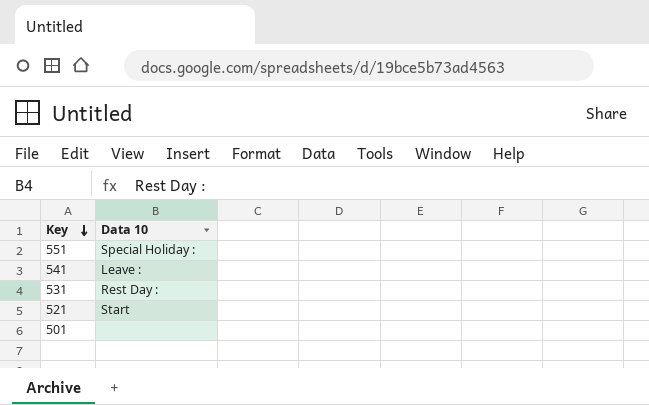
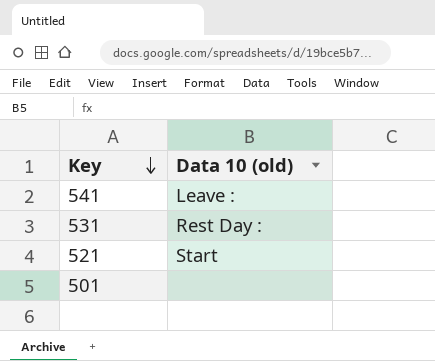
column name: Data 10 -> Data 10 (old)
row 551: Special Holiday : -> none

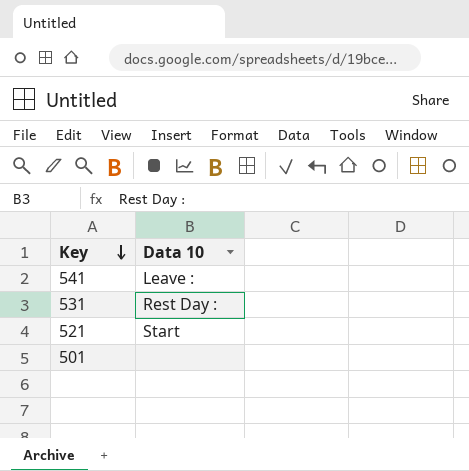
column name: Data 10 (old) -> Data 10

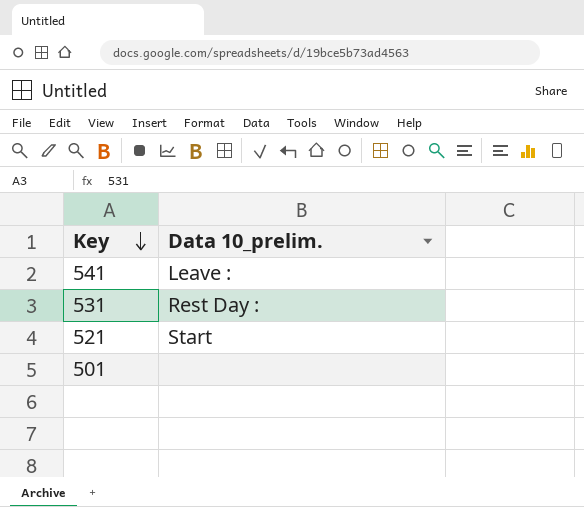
column name: Data 10 -> Data 10_prelim.

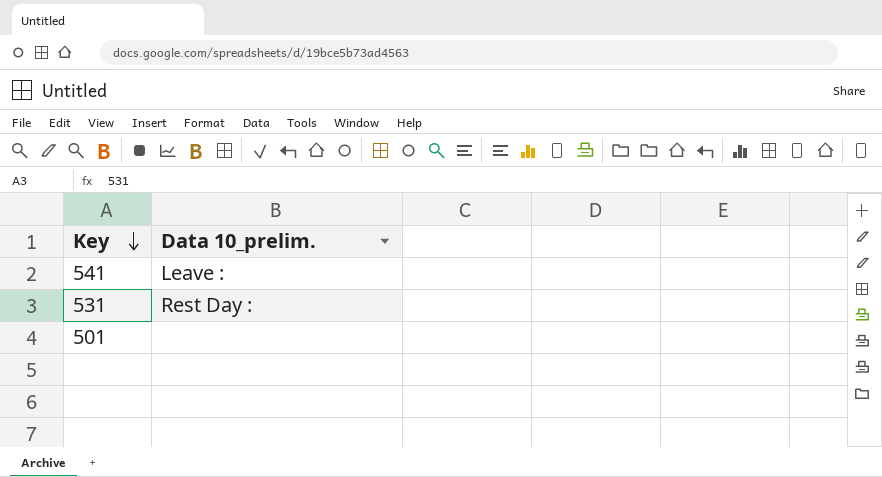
row 521: Start -> none

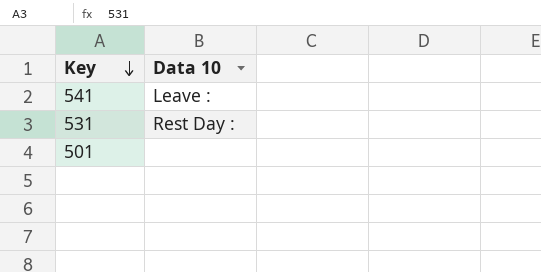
column name: Data 10_prelim. -> Data 10

